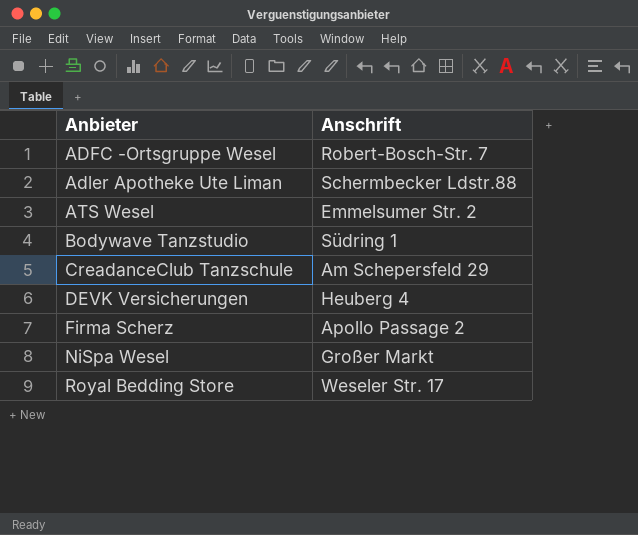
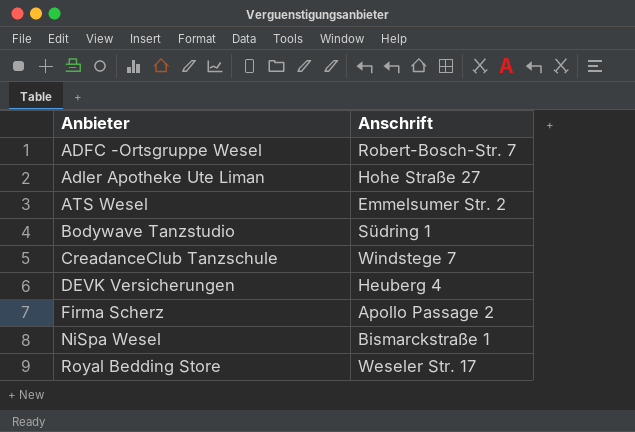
Adler Apotheke Ute Liman | Anschrift: Schermbecker Ldstr.88 -> Hohe Straße 27
CreadanceClub Tanzschule | Anschrift: Am Schepersfeld 29 -> Windstege 7
NiSpa Wesel | Anschrift: Großer Markt -> Bismarckstraße 1

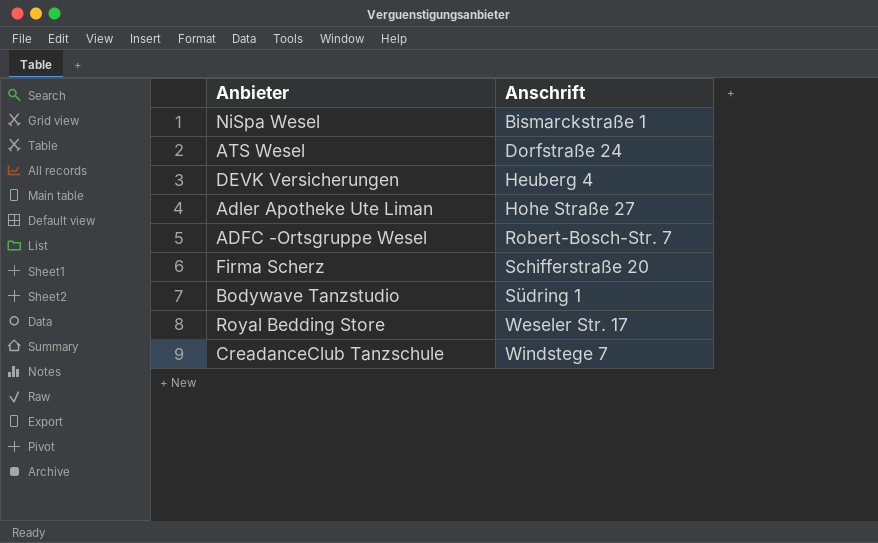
row order: Anbieter ascending -> Anschrift ascending
ATS Wesel | Anschrift: Emmelsumer Str. 2 -> Dorfstraße 24
Firma Scherz | Anschrift: Apollo Passage 2 -> Schifferstraße 20

